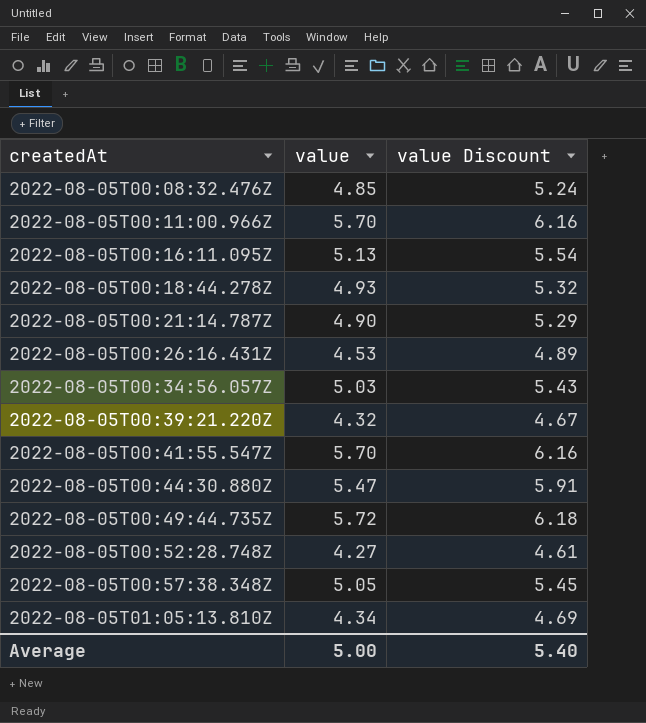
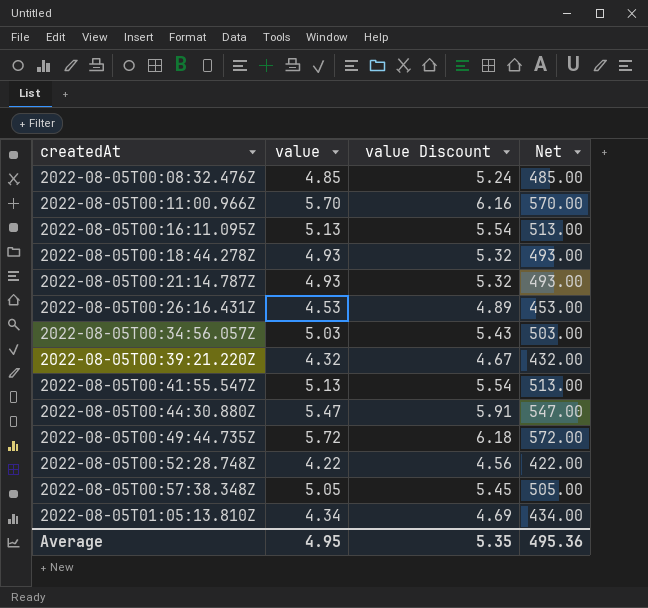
column Net | formula: none -> [value] * 100
2022-08-05T00:21:14.787Z | value: 4.90 -> 4.93
2022-08-05T00:21:14.787Z | value Discount: 5.29 -> 5.32
2022-08-05T00:41:55.547Z | value: 5.70 -> 5.13
2022-08-05T00:41:55.547Z | value Discount: 6.16 -> 5.54
2022-08-05T00:52:28.748Z | value: 4.27 -> 4.22
2022-08-05T00:52:28.748Z | value Discount: 4.61 -> 4.56
Average | value: 5.00 -> 4.95
Average | value Discount: 5.40 -> 5.35

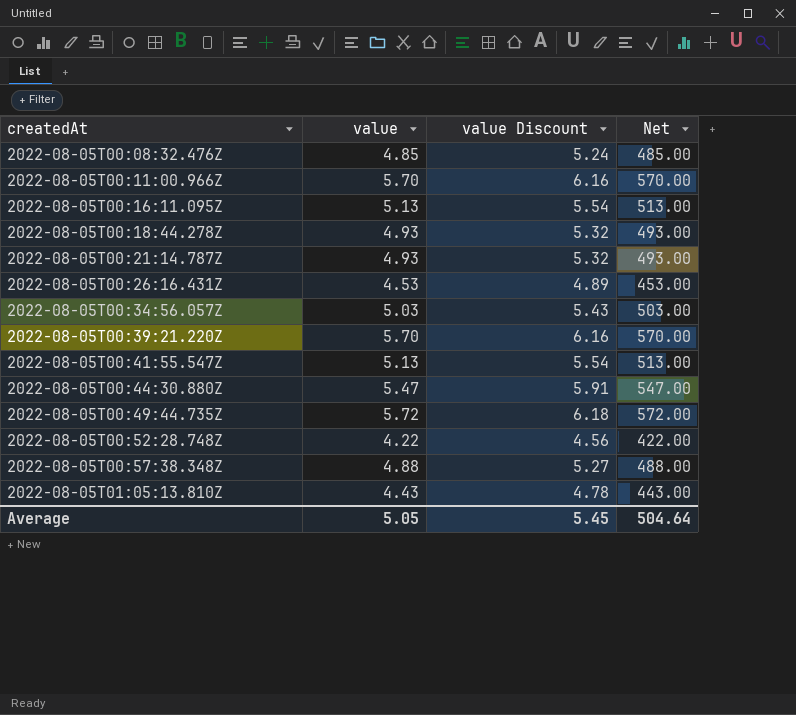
2022-08-05T00:39:21.220Z | value: 4.32 -> 5.70
2022-08-05T00:39:21.220Z | value Discount: 4.67 -> 6.16
2022-08-05T00:39:21.220Z | Net: 432.00 -> 570.00
2022-08-05T00:57:38.348Z | value: 5.05 -> 4.88
2022-08-05T00:57:38.348Z | value Discount: 5.45 -> 5.27
2022-08-05T00:57:38.348Z | Net: 505.00 -> 488.00
2022-08-05T01:05:13.810Z | value: 4.34 -> 4.43
2022-08-05T01:05:13.810Z | value Discount: 4.69 -> 4.78
2022-08-05T01:05:13.810Z | Net: 434.00 -> 443.00
Average | value: 4.95 -> 5.05
Average | value Discount: 5.35 -> 5.45
Average | Net: 495.36 -> 504.64

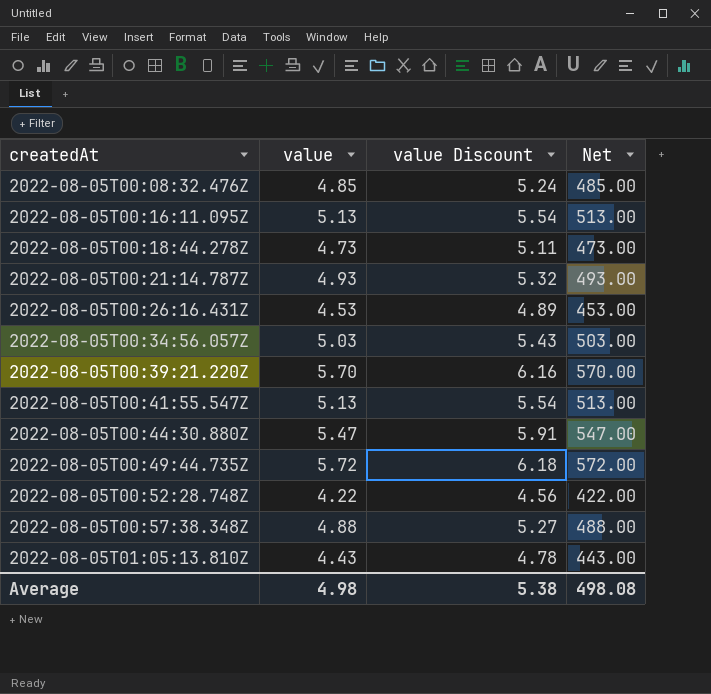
row 2022-08-05T00:11:00.966Z: 5.70 | 6.16 | 570.00 -> none
2022-08-05T00:18:44.278Z | value: 4.93 -> 4.73
2022-08-05T00:18:44.278Z | value Discount: 5.32 -> 5.11
2022-08-05T00:18:44.278Z | Net: 493.00 -> 473.00
Average | value: 5.05 -> 4.98
Average | value Discount: 5.45 -> 5.38
Average | Net: 504.64 -> 498.08

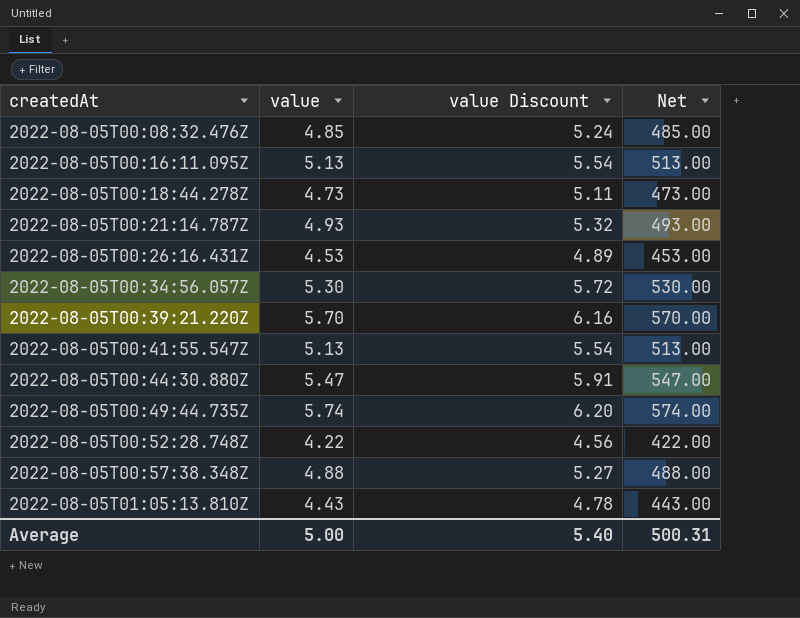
2022-08-05T00:34:56.057Z | value: 5.03 -> 5.30
2022-08-05T00:34:56.057Z | value Discount: 5.43 -> 5.72
2022-08-05T00:34:56.057Z | Net: 503.00 -> 530.00
2022-08-05T00:49:44.735Z | value: 5.72 -> 5.74
2022-08-05T00:49:44.735Z | value Discount: 6.18 -> 6.20
2022-08-05T00:49:44.735Z | Net: 572.00 -> 574.00
Average | value: 4.98 -> 5.00
Average | value Discount: 5.38 -> 5.40
Average | Net: 498.08 -> 500.31

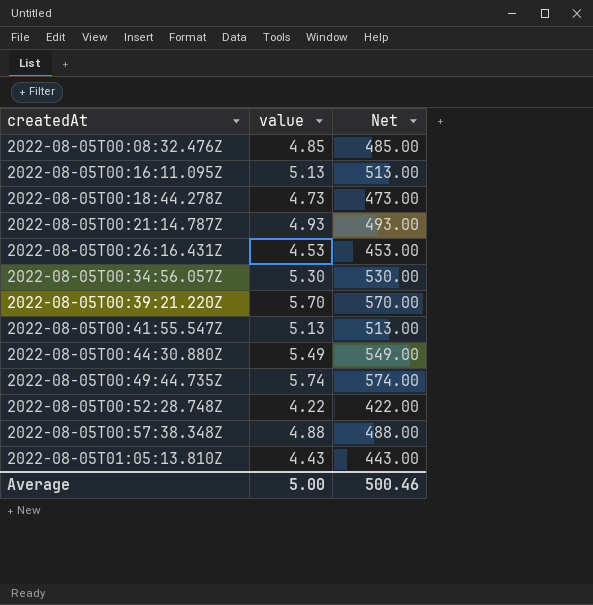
column value Discount | formula: [value] * 1.08 -> none
2022-08-05T00:44:30.880Z | value: 5.47 -> 5.49
2022-08-05T00:44:30.880Z | Net: 547.00 -> 549.00
Average | Net: 500.31 -> 500.46

